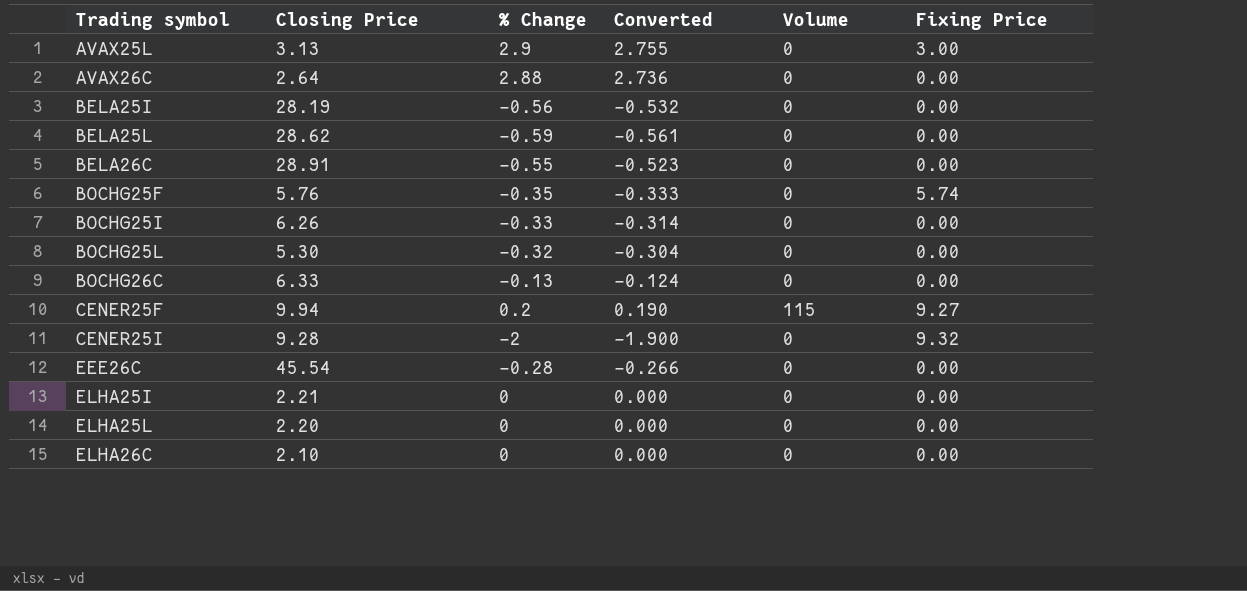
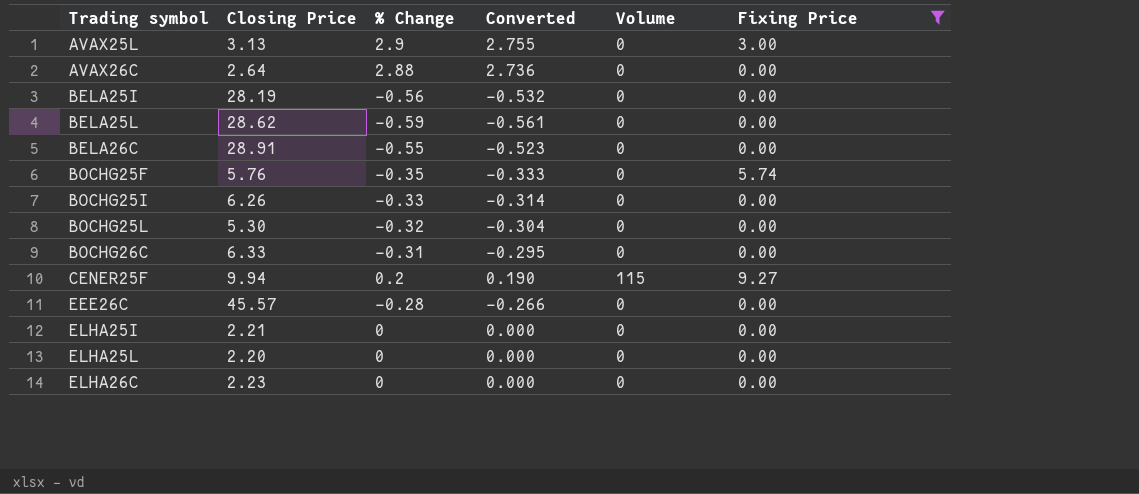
filter: none -> Fixing Price != 9.32
BOCHG26C | % Change: -0.13 -> -0.31
BOCHG26C | Converted: -0.124 -> -0.295
EEE26C | Closing Price: 45.54 -> 45.57
ELHA26C | Closing Price: 2.10 -> 2.23

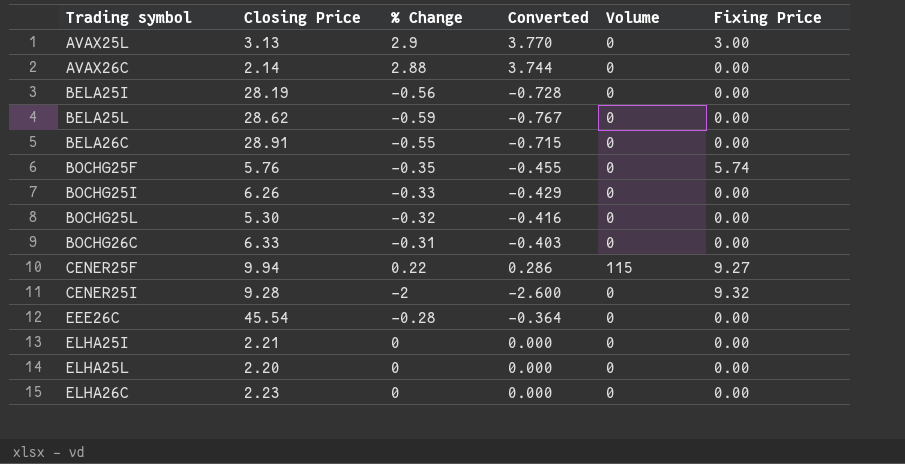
filter: Fixing Price != 9.32 -> none
column Converted | formula: [% Change] * 0.95 -> [% Change] * 1.3
AVAX26C | Closing Price: 2.64 -> 2.14
CENER25F | % Change: 0.2 -> 0.22
EEE26C | Closing Price: 45.57 -> 45.54

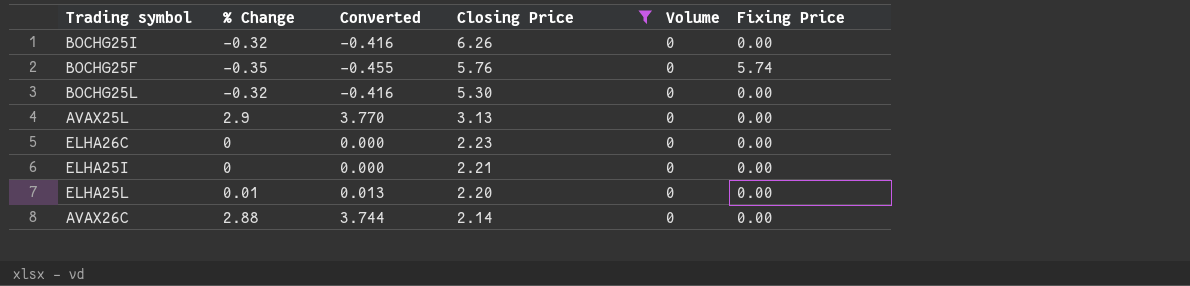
filter: none -> Closing Price <= 6.26
row order: Trading symbol ascending -> Closing Price descending
column Closing Price | position: 2 -> 4
BOCHG25I | % Change: -0.33 -> -0.32
BOCHG25I | Converted: -0.429 -> -0.416
AVAX25L | Fixing Price: 3.00 -> 0.00
ELHA25L | % Change: 0 -> 0.01
ELHA25L | Converted: 0.000 -> 0.013

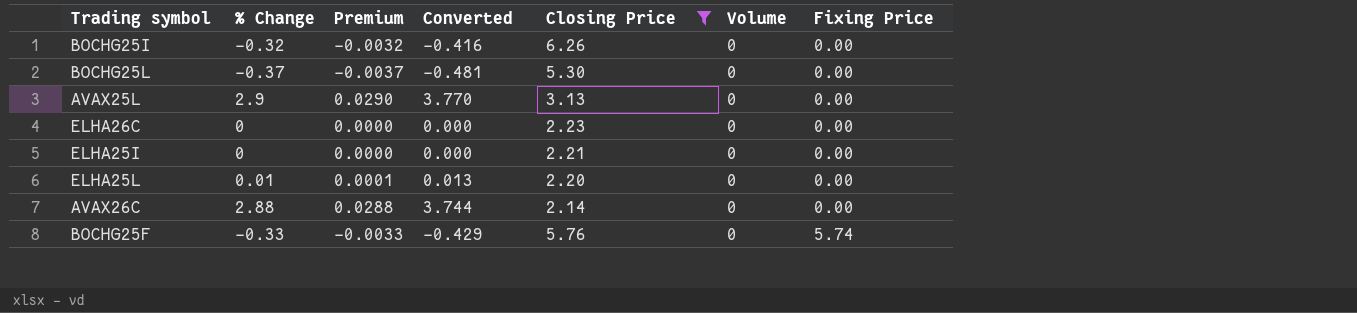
row order: Closing Price descending -> Fixing Price ascending
column Premium | formula: none -> [% Change] * 0.01
BOCHG25L | % Change: -0.32 -> -0.37
BOCHG25L | Converted: -0.416 -> -0.481
BOCHG25F | % Change: -0.35 -> -0.33
BOCHG25F | Converted: -0.455 -> -0.429

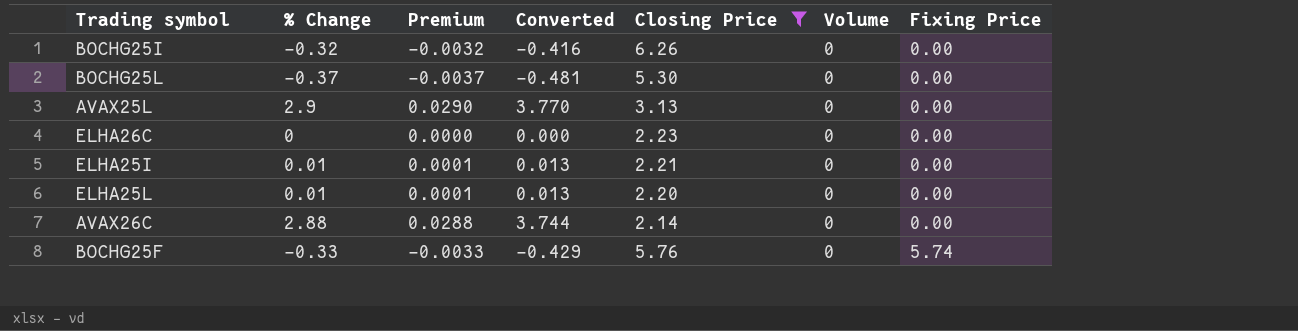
ELHA25I | % Change: 0 -> 0.01
ELHA25I | Premium: 0.0000 -> 0.0001
ELHA25I | Converted: 0.000 -> 0.013

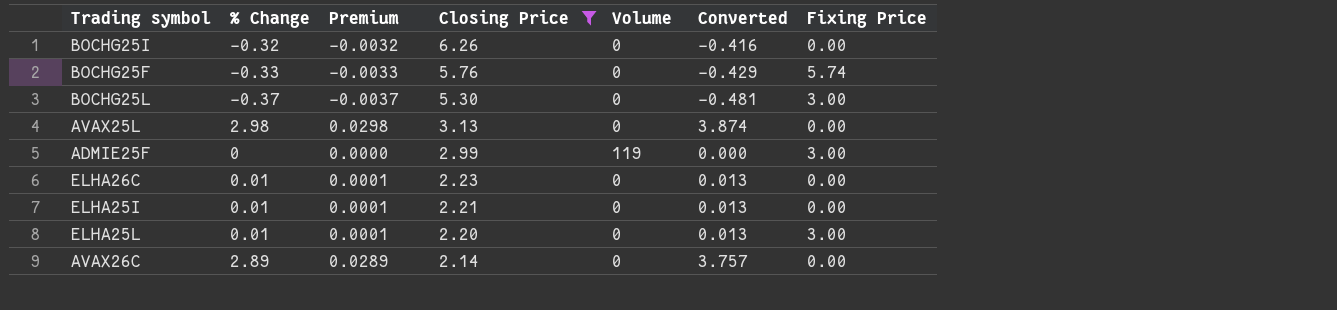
row order: Fixing Price ascending -> Closing Price descending
column Converted | position: 4 -> 6
BOCHG25L | Fixing Price: 0.00 -> 3.00
AVAX25L | % Change: 2.9 -> 2.98
AVAX25L | Premium: 0.0290 -> 0.0298
AVAX25L | Converted: 3.770 -> 3.874
row ADMIE25F: none -> 0 | 0.0000 | 2.99 | 119 | 0.000 | 3.00
ELHA26C | % Change: 0 -> 0.01
ELHA26C | Premium: 0.0000 -> 0.0001
ELHA26C | Converted: 0.000 -> 0.013
ELHA25L | Fixing Price: 0.00 -> 3.00
AVAX26C | % Change: 2.88 -> 2.89
AVAX26C | Premium: 0.0288 -> 0.0289
AVAX26C | Converted: 3.744 -> 3.757

